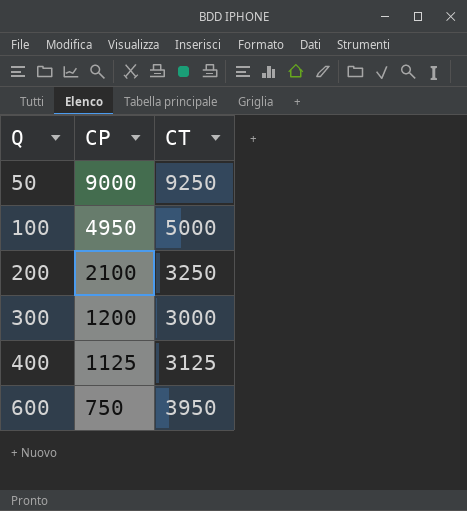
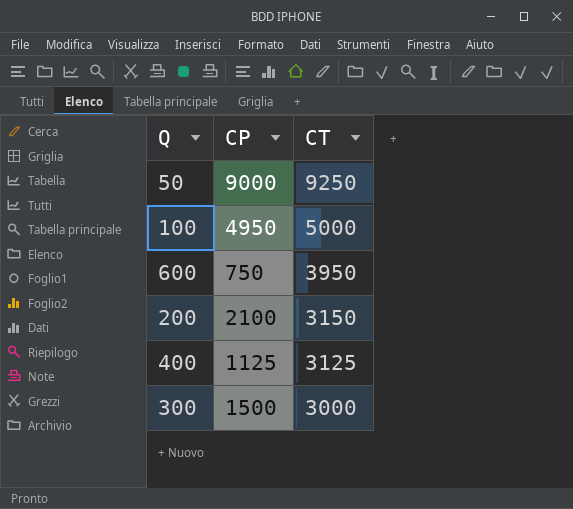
row order: Q ascending -> CT descending
200 | CT: 3250 -> 3150
300 | CP: 1200 -> 1500

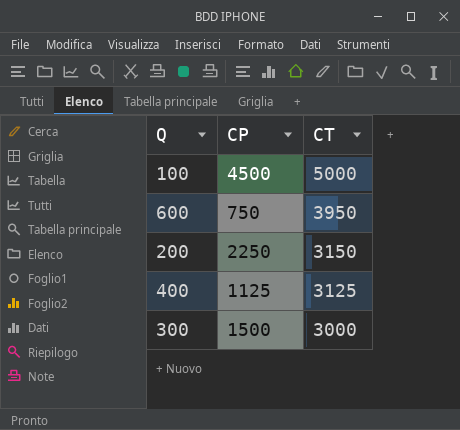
row 50: 9000 | 9250 -> none
100 | CP: 4950 -> 4500
200 | CP: 2100 -> 2250

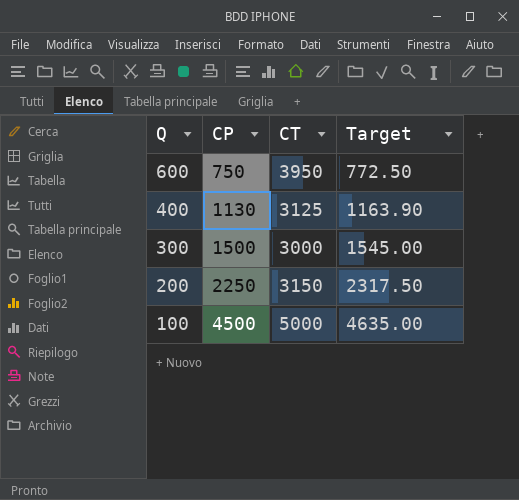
row order: CT descending -> Q descending
column Target | formula: none -> [CP] * 1.03
400 | CP: 1125 -> 1130

